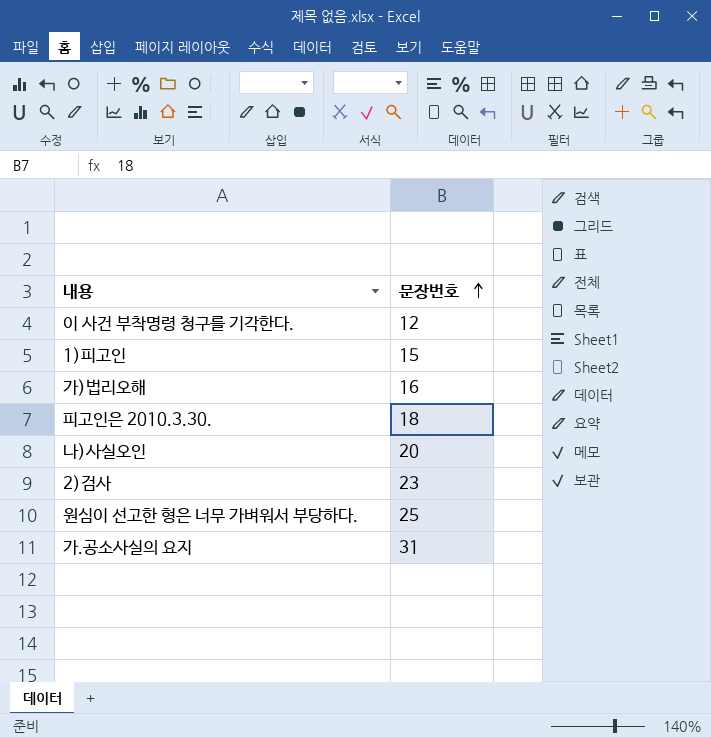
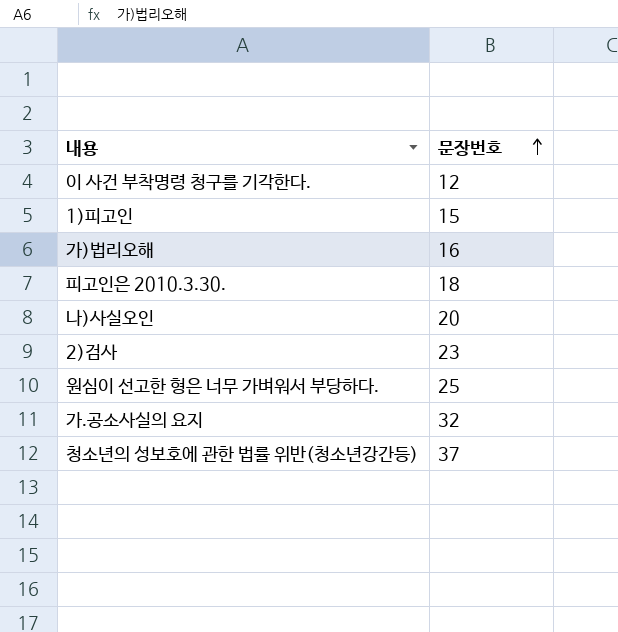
가.공소사실의 요지 | 문장번호: 31 -> 32
row 청소년의 성보호에 관한 법률 위반(청소년강간등): none -> 37

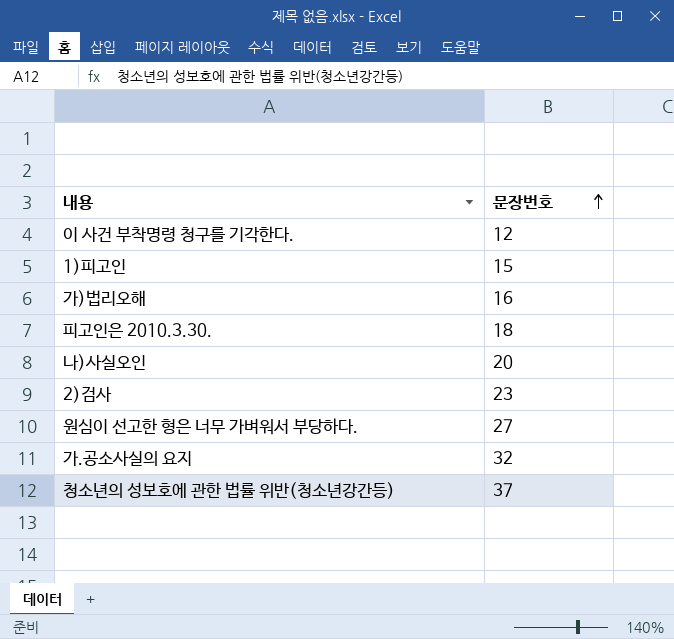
원심이 선고한 형은 너무 가벼워서 부당하다. | 문장번호: 25 -> 27

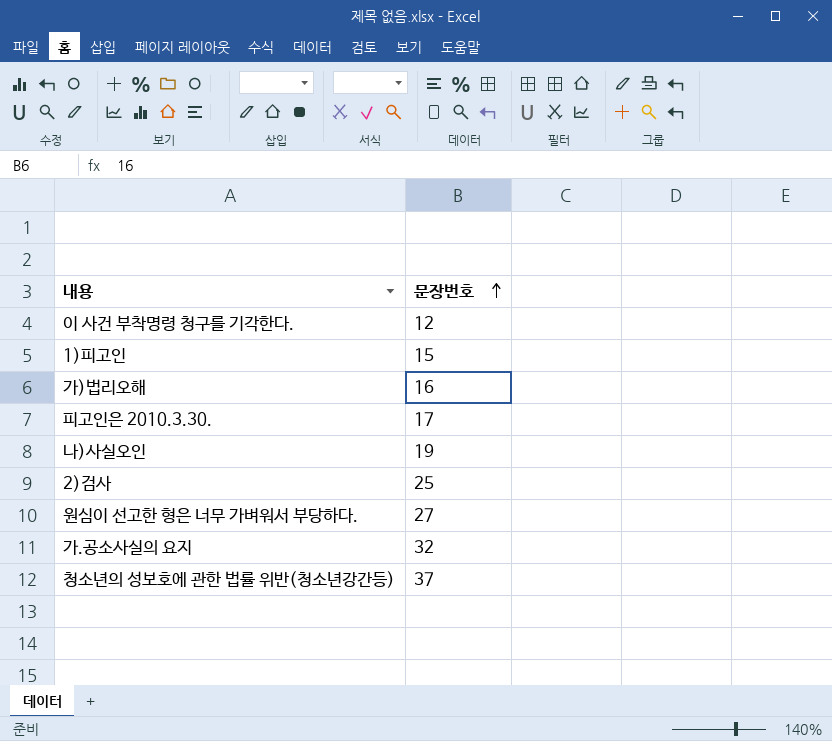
피고인은 2010.3.30. | 문장번호: 18 -> 17
나)사실오인 | 문장번호: 20 -> 19
2)검사 | 문장번호: 23 -> 25

